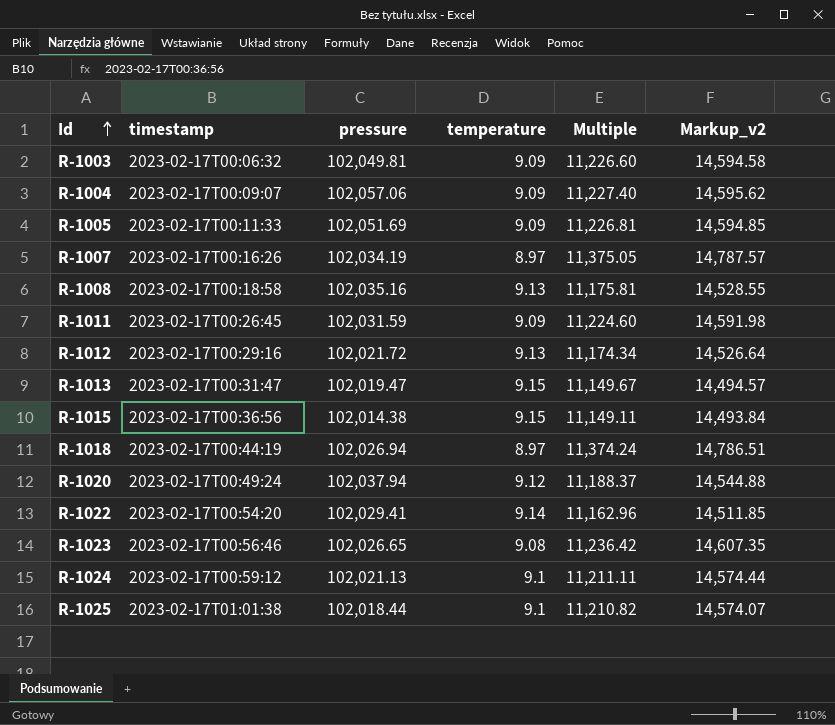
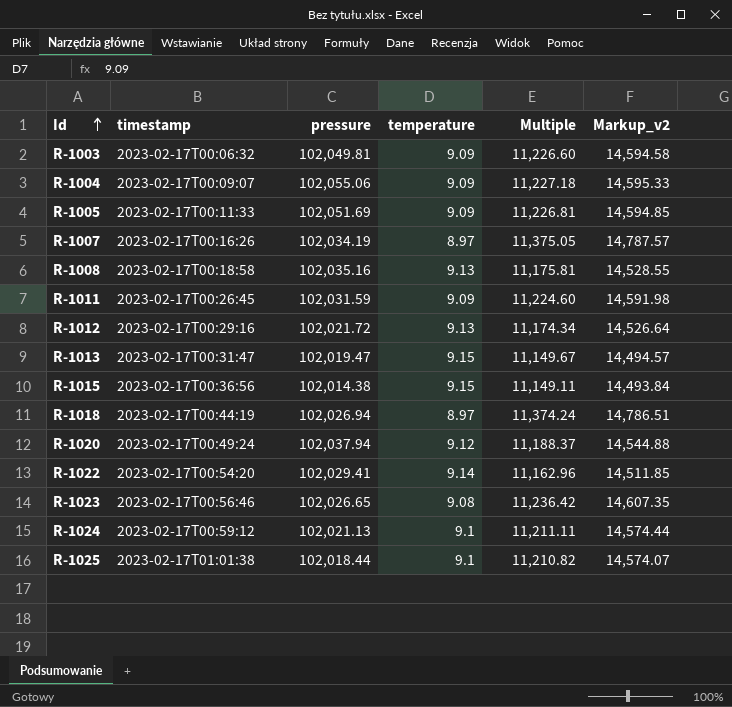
R-1004 | pressure: 102,057.06 -> 102,055.06
R-1004 | Multiple: 11,227.40 -> 11,227.18
R-1004 | Markup_v2: 14,595.62 -> 14,595.33

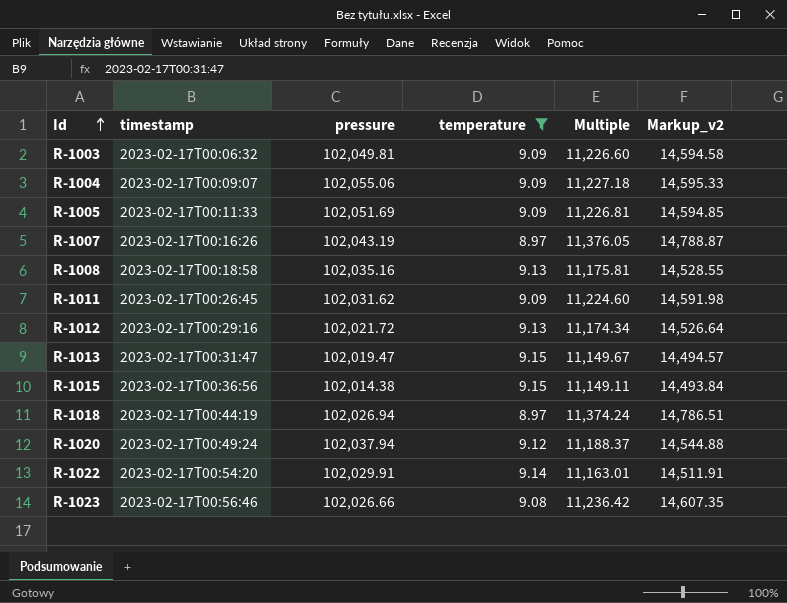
filter: none -> temperature != 9.1
R-1007 | pressure: 102,034.19 -> 102,043.19
R-1007 | Multiple: 11,375.05 -> 11,376.05
R-1007 | Markup_v2: 14,787.57 -> 14,788.87
R-1011 | pressure: 102,031.59 -> 102,031.62
R-1022 | pressure: 102,029.41 -> 102,029.91
R-1022 | Multiple: 11,162.96 -> 11,163.01
R-1022 | Markup_v2: 14,511.85 -> 14,511.91
R-1023 | pressure: 102,026.65 -> 102,026.66

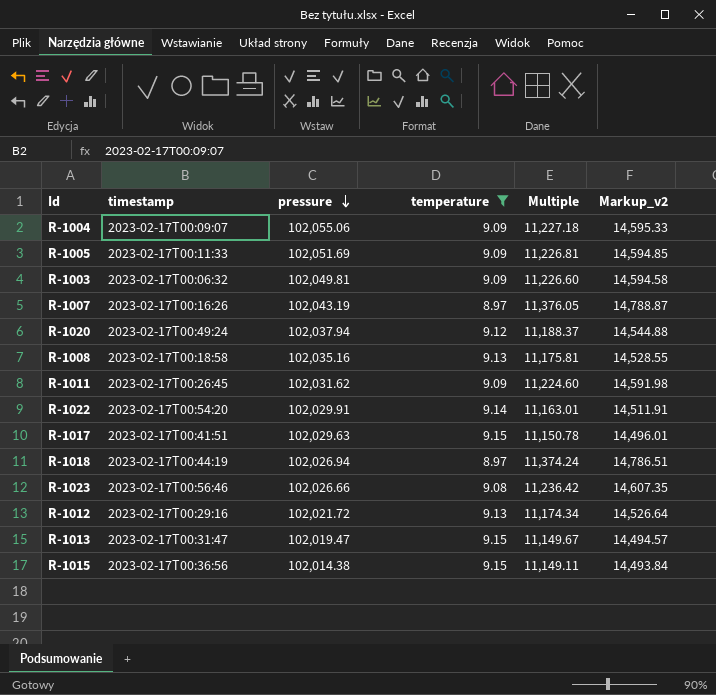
row order: Id ascending -> pressure descending
row R-1017: none -> 2023-02-17T00:41:51 | 102,029.63 | 9.15 | 11,150.78 | 14,496.01

